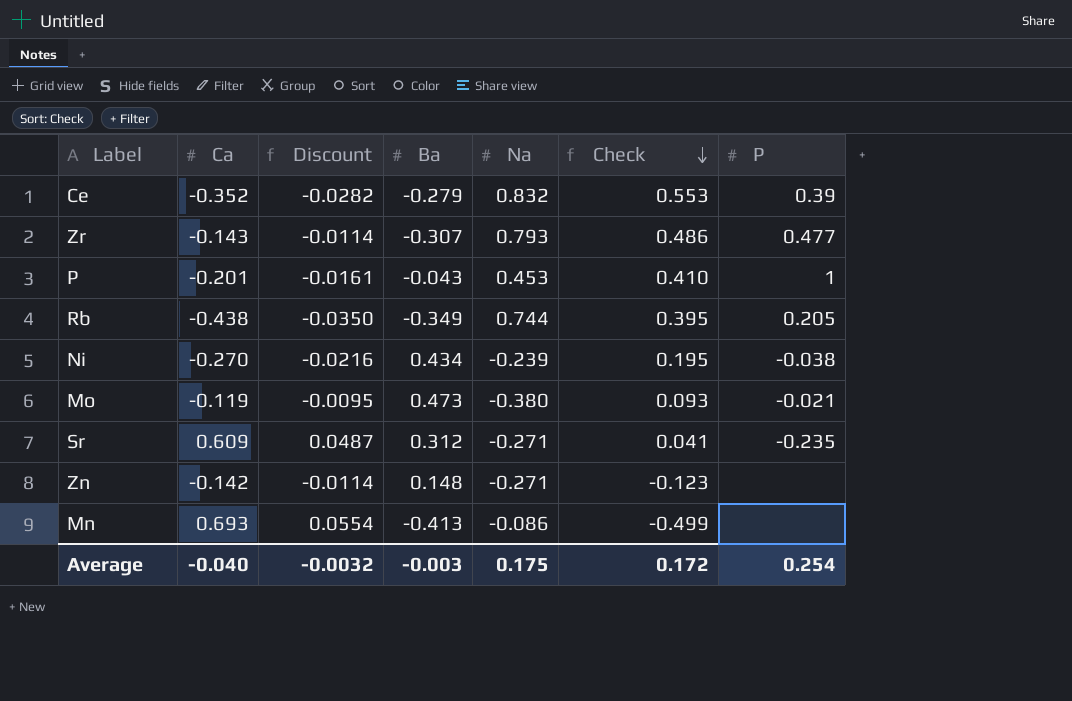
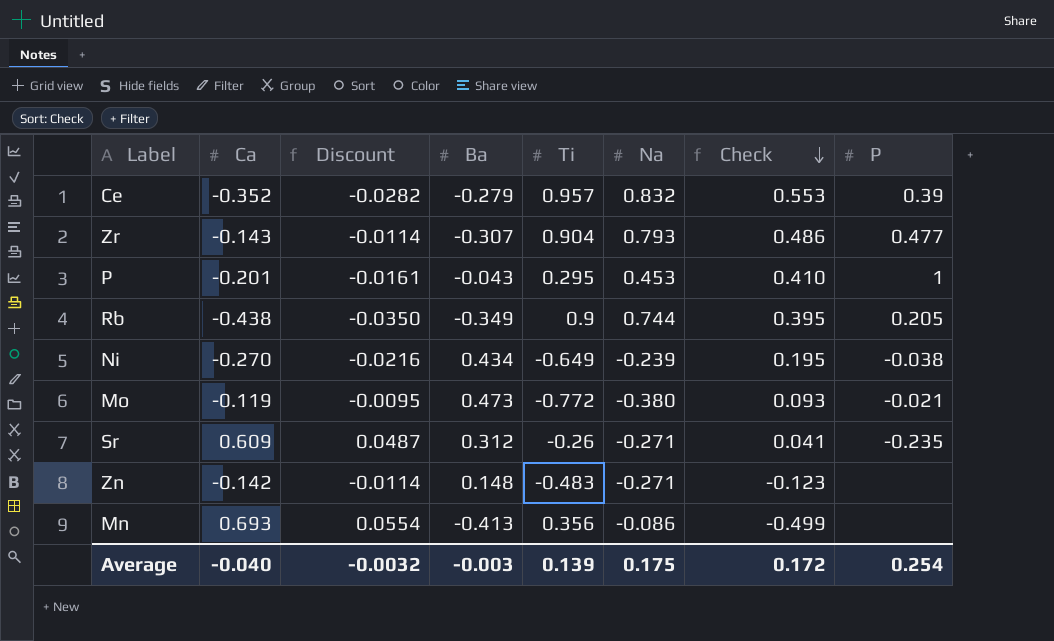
column Ti | position: none -> 5

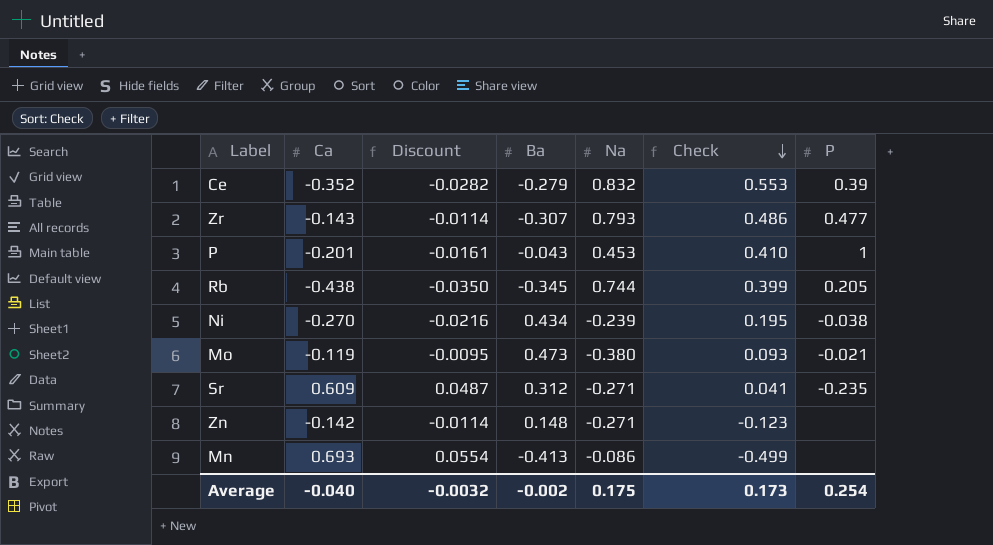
column Ti | position: 5 -> none
Rb | Ba: -0.349 -> -0.345
Rb | Check: 0.395 -> 0.399
Average | Ba: -0.003 -> -0.002
Average | Check: 0.172 -> 0.173

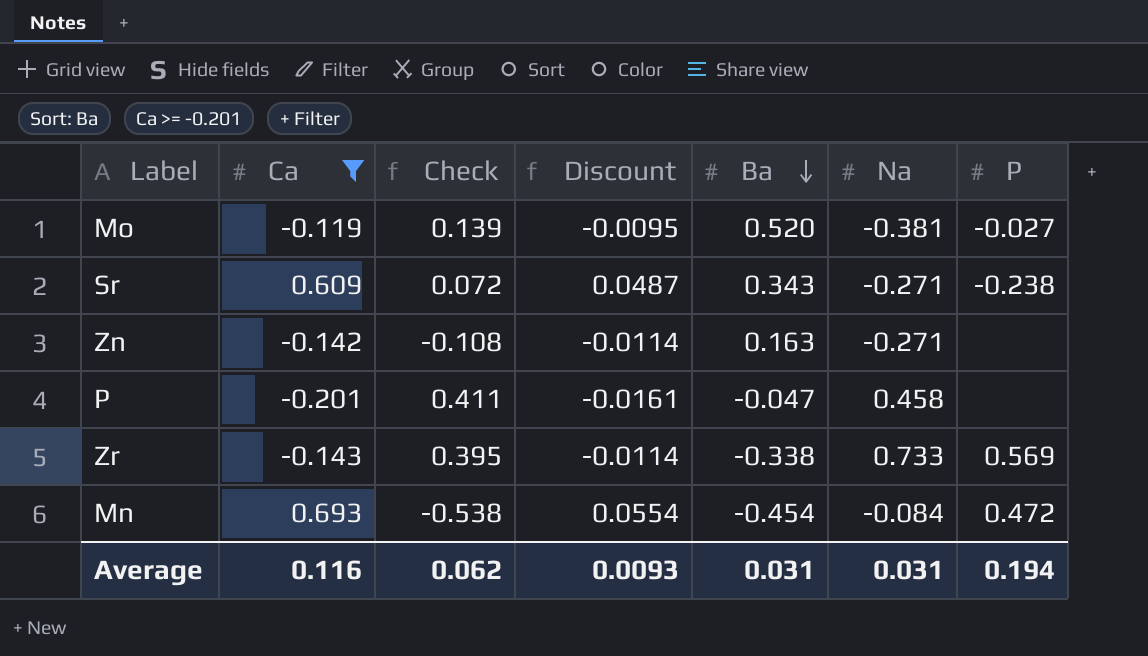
filter: none -> Ca >= -0.201
row order: Check descending -> Ba descending
column Check | position: 6 -> 3
Mo | Check: 0.093 -> 0.139
Mo | Ba: 0.473 -> 0.520
Mo | Na: -0.380 -> -0.381
Mo | P: -0.021 -> -0.027
Sr | Check: 0.041 -> 0.072
Sr | Ba: 0.312 -> 0.343
Sr | P: -0.235 -> -0.238
Zn | Check: -0.123 -> -0.108
Zn | Ba: 0.148 -> 0.163
P | Check: 0.410 -> 0.411
P | Ba: -0.043 -> -0.047
P | Na: 0.453 -> 0.458
P | P: 1 -> none
Zr | Check: 0.486 -> 0.395
Zr | Ba: -0.307 -> -0.338
Zr | Na: 0.793 -> 0.733
Zr | P: 0.477 -> 0.569
Mn | Check: -0.499 -> -0.538
Mn | Ba: -0.413 -> -0.454
Mn | Na: -0.086 -> -0.084
Mn | P: none -> 0.472
Average | Ca: -0.040 -> 0.116
Average | Check: 0.173 -> 0.062
Average | Discount: -0.0032 -> 0.0093
Average | Ba: -0.002 -> 0.031
Average | Na: 0.175 -> 0.031
Average | P: 0.254 -> 0.194

